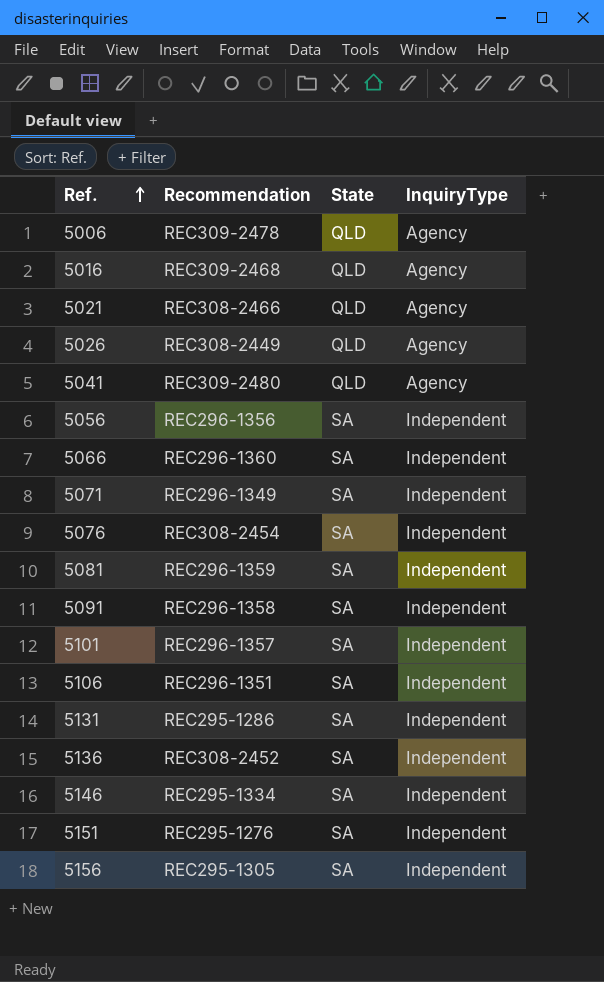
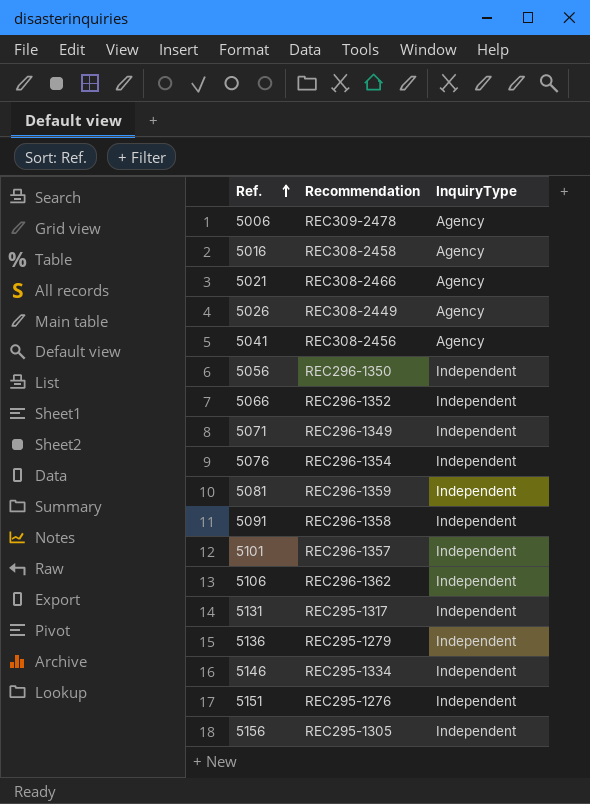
column State | position: 3 -> none
5016 | Recommendation: REC309-2468 -> REC308-2458
5041 | Recommendation: REC309-2480 -> REC308-2456
5056 | Recommendation: REC296-1356 -> REC296-1350
5066 | Recommendation: REC296-1360 -> REC296-1352
5076 | Recommendation: REC308-2454 -> REC296-1354
5106 | Recommendation: REC296-1351 -> REC296-1362
5131 | Recommendation: REC295-1286 -> REC295-1317
5136 | Recommendation: REC308-2452 -> REC295-1279

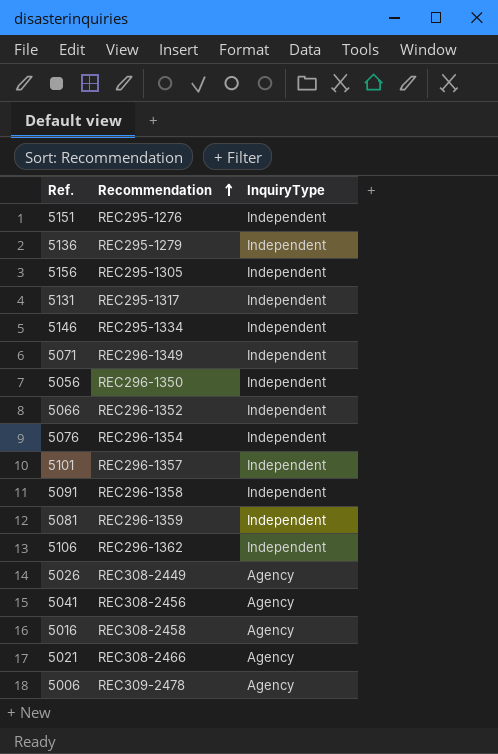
row order: Ref. ascending -> Recommendation ascending

